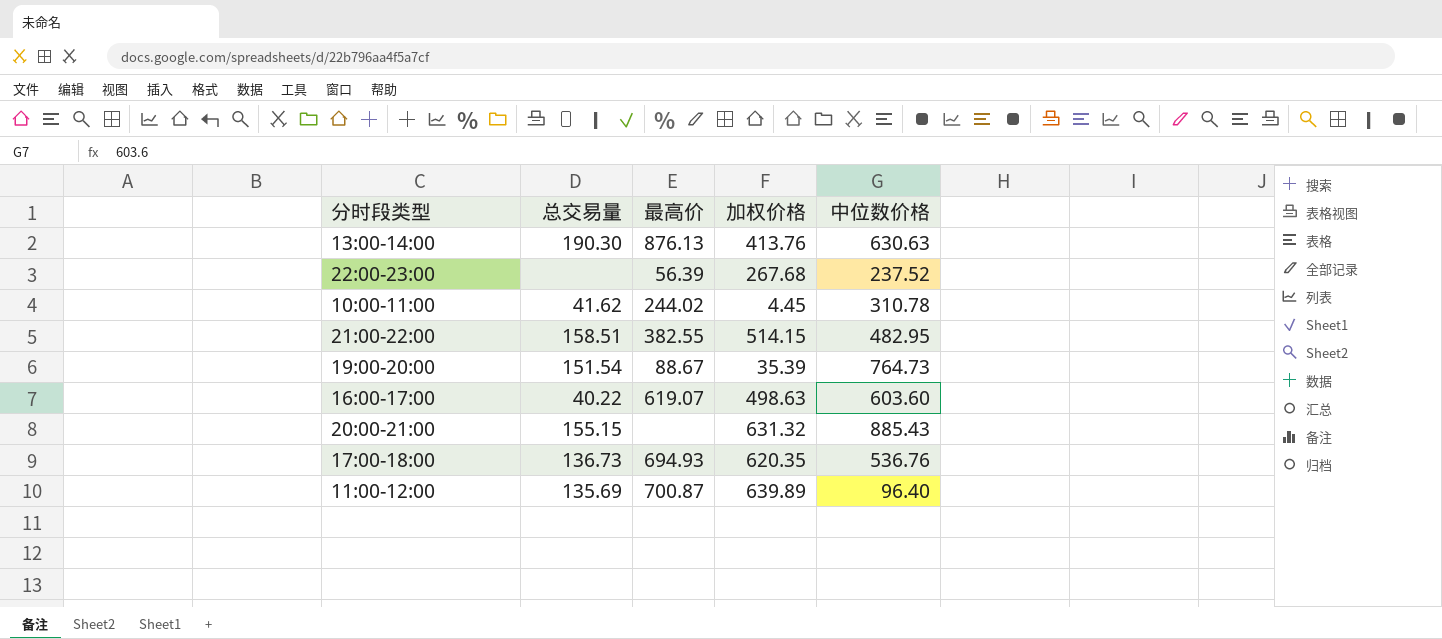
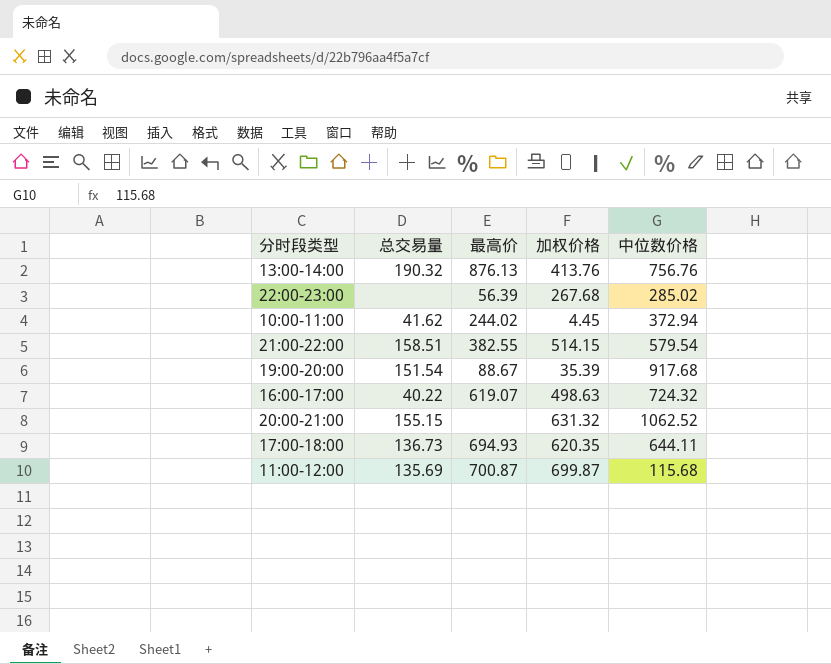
13:00-14:00 | 总交易量: 190.30 -> 190.32
13:00-14:00 | 中位数价格: 630.63 -> 756.76
22:00-23:00 | 中位数价格: 237.52 -> 285.02
10:00-11:00 | 中位数价格: 310.78 -> 372.94
21:00-22:00 | 中位数价格: 482.95 -> 579.54
19:00-20:00 | 中位数价格: 764.73 -> 917.68
16:00-17:00 | 中位数价格: 603.60 -> 724.32
20:00-21:00 | 中位数价格: 885.43 -> 1062.52
17:00-18:00 | 中位数价格: 536.76 -> 644.11
11:00-12:00 | 加权价格: 639.89 -> 699.87
11:00-12:00 | 中位数价格: 96.40 -> 115.68

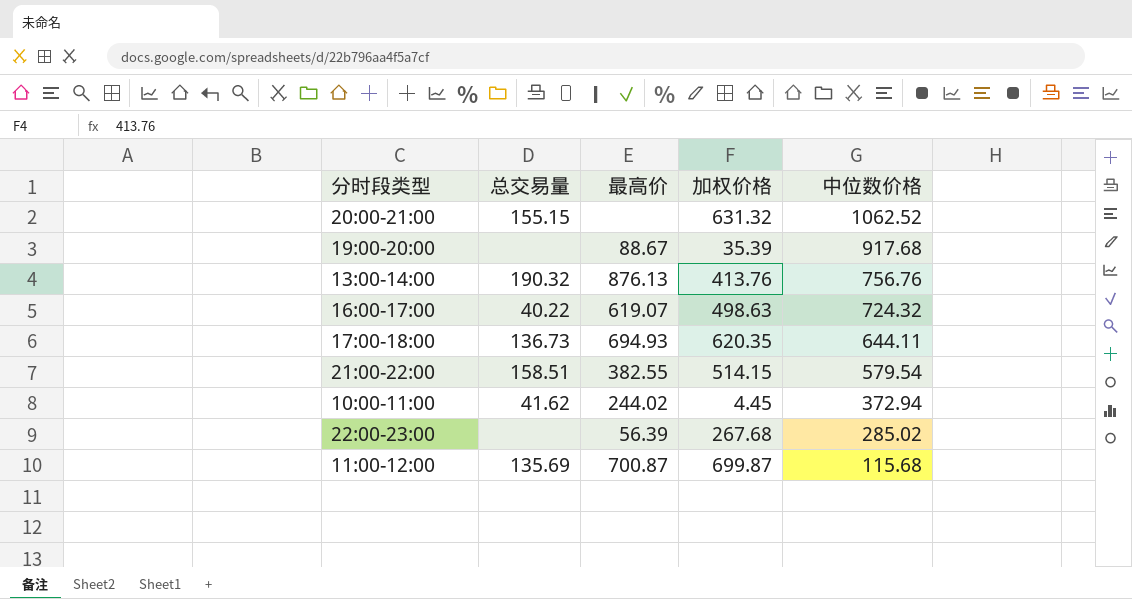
row order: none -> 中位数价格 descending
19:00-20:00 | 总交易量: 151.54 -> none

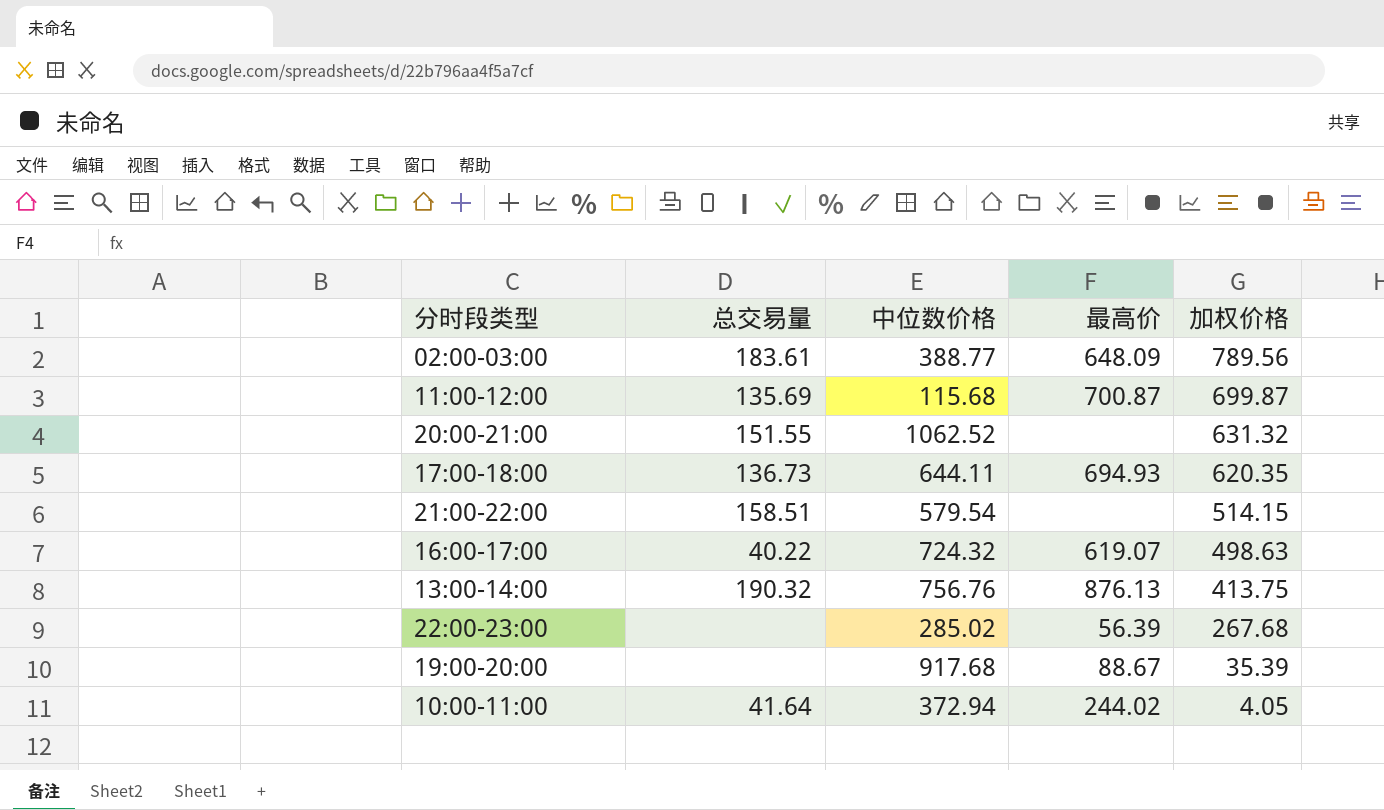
row order: 中位数价格 descending -> 加权价格 descending
column 中位数价格 | position: 5 -> 3
row 02:00-03:00: none -> 183.61 | 388.77 | 648.09 | 789.56
20:00-21:00 | 总交易量: 155.15 -> 151.55
21:00-22:00 | 最高价: 382.55 -> none
13:00-14:00 | 加权价格: 413.76 -> 413.75
10:00-11:00 | 总交易量: 41.62 -> 41.64
10:00-11:00 | 加权价格: 4.45 -> 4.05

